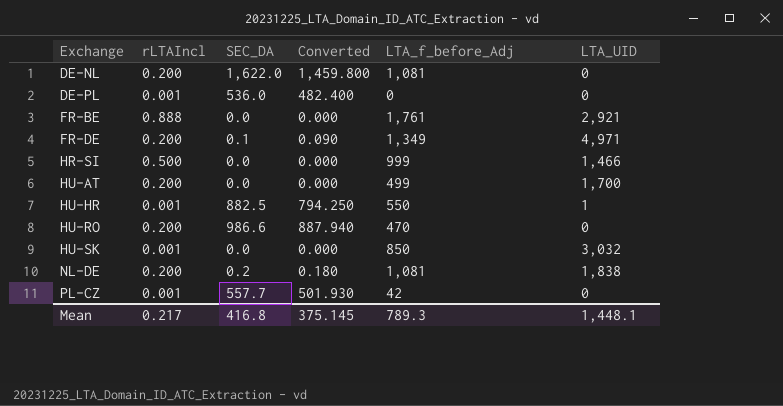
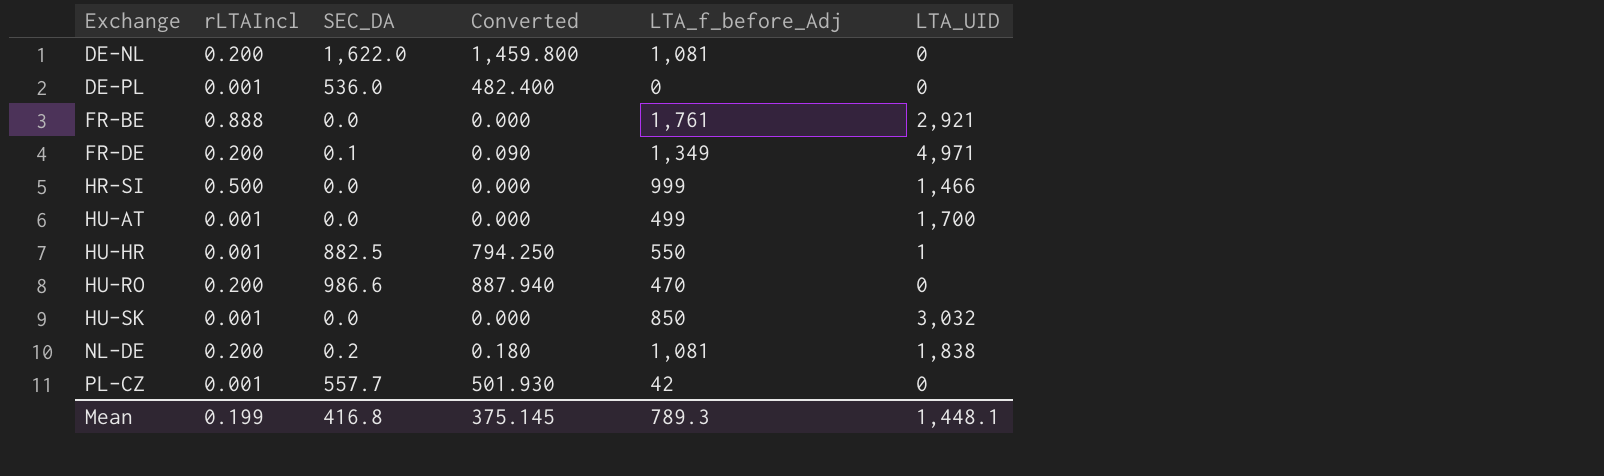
HU-AT | rLTAIncl: 0.200 -> 0.001
Mean | rLTAIncl: 0.217 -> 0.199

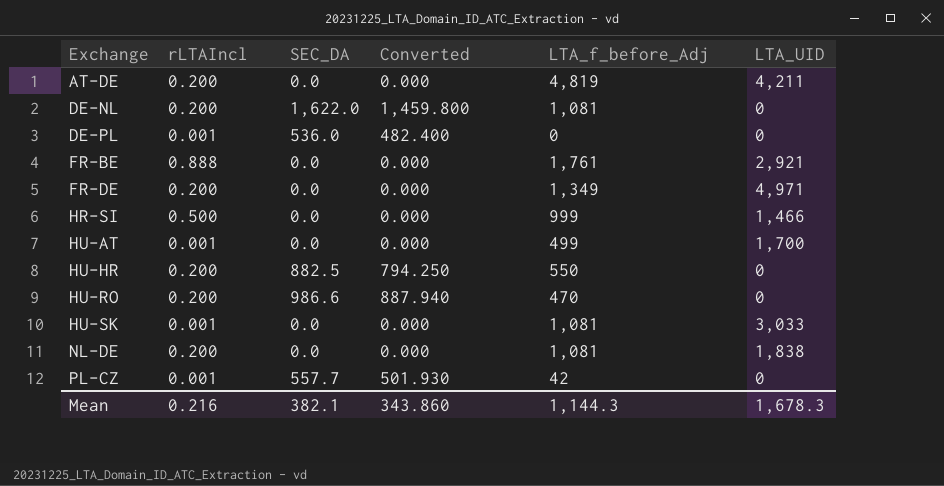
row AT-DE: none -> 0.200 | 0.0 | 0.000 | 4,819 | 4,211
FR-DE | SEC_DA: 0.1 -> 0.0
FR-DE | Converted: 0.090 -> 0.000
HU-HR | rLTAIncl: 0.001 -> 0.200
HU-HR | LTA_UID: 1 -> 0
HU-SK | LTA_f_before_Adj: 850 -> 1,081
HU-SK | LTA_UID: 3,032 -> 3,033
NL-DE | SEC_DA: 0.2 -> 0.0
NL-DE | Converted: 0.180 -> 0.000
Mean | rLTAIncl: 0.199 -> 0.216
Mean | SEC_DA: 416.8 -> 382.1
Mean | Converted: 375.145 -> 343.860
Mean | LTA_f_before_Adj: 789.3 -> 1,144.3
Mean | LTA_UID: 1,448.1 -> 1,678.3

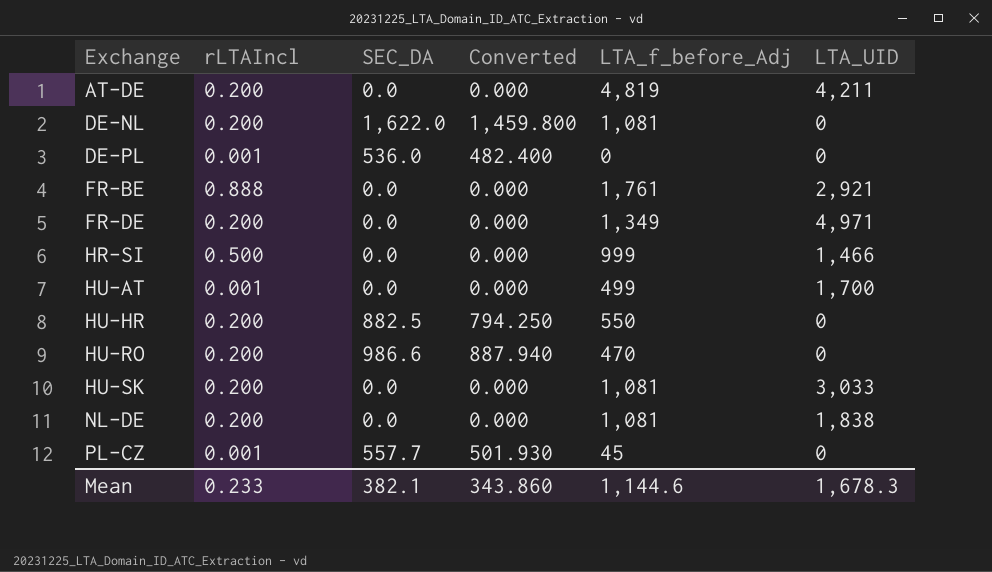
HU-SK | rLTAIncl: 0.001 -> 0.200
PL-CZ | LTA_f_before_Adj: 42 -> 45
Mean | rLTAIncl: 0.216 -> 0.233
Mean | LTA_f_before_Adj: 1,144.3 -> 1,144.6

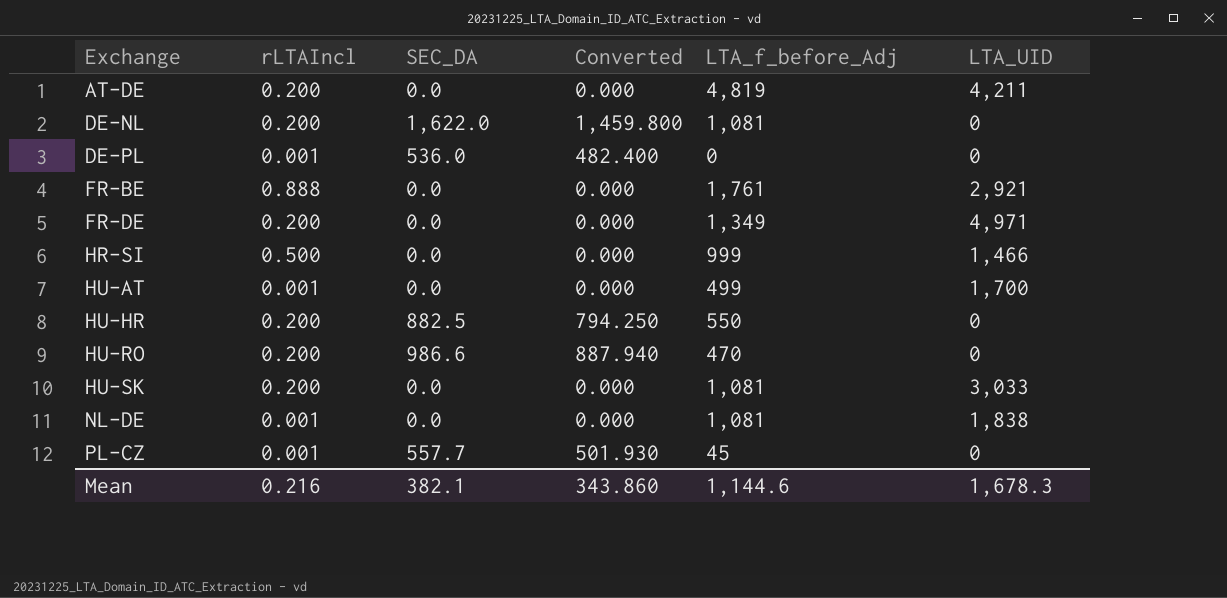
NL-DE | rLTAIncl: 0.200 -> 0.001
Mean | rLTAIncl: 0.233 -> 0.216

